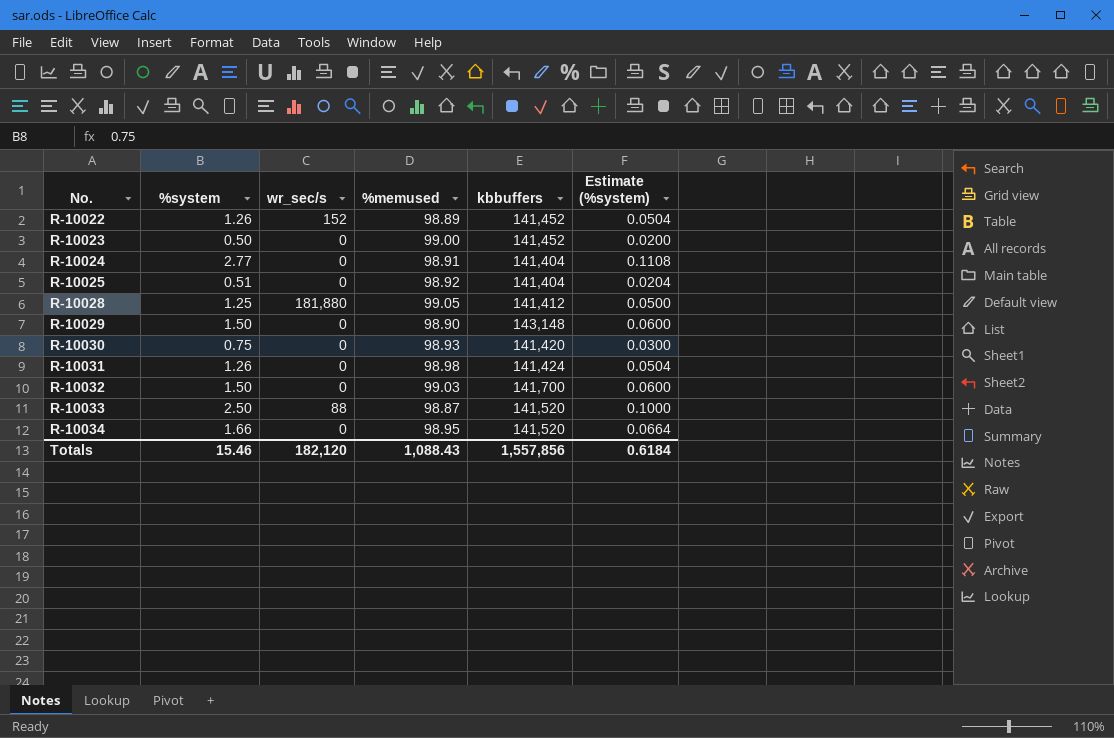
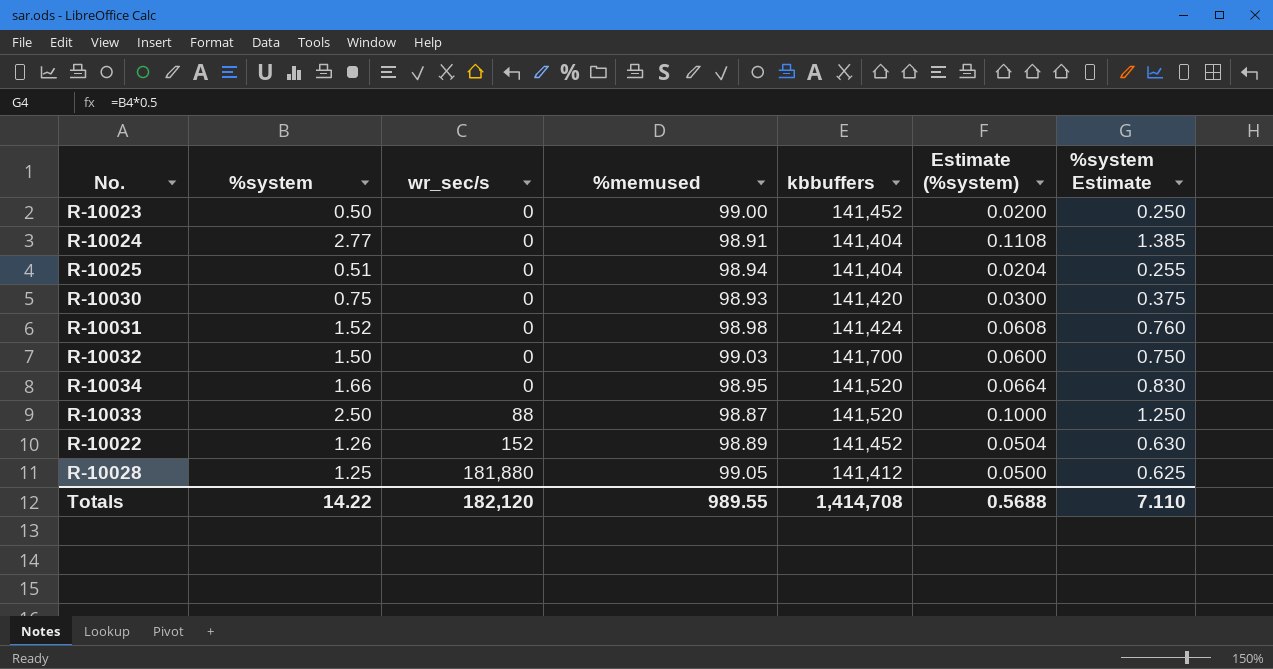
row order: No. ascending -> wr_sec/s ascending
column %system Estimate | formula: none -> [%system] * 0.5
row R-10029: 1.50 | 0 | 98.90 | 143,148 | 0.0600 -> none
R-10025 | %memused: 98.92 -> 98.94
R-10031 | %system: 1.26 -> 1.52
R-10031 | Estimate (%system): 0.0504 -> 0.0608
Totals | %system: 15.46 -> 14.22
Totals | %memused: 1,088.43 -> 989.55
Totals | kbbuffers: 1,557,856 -> 1,414,708
Totals | Estimate (%system): 0.6184 -> 0.5688

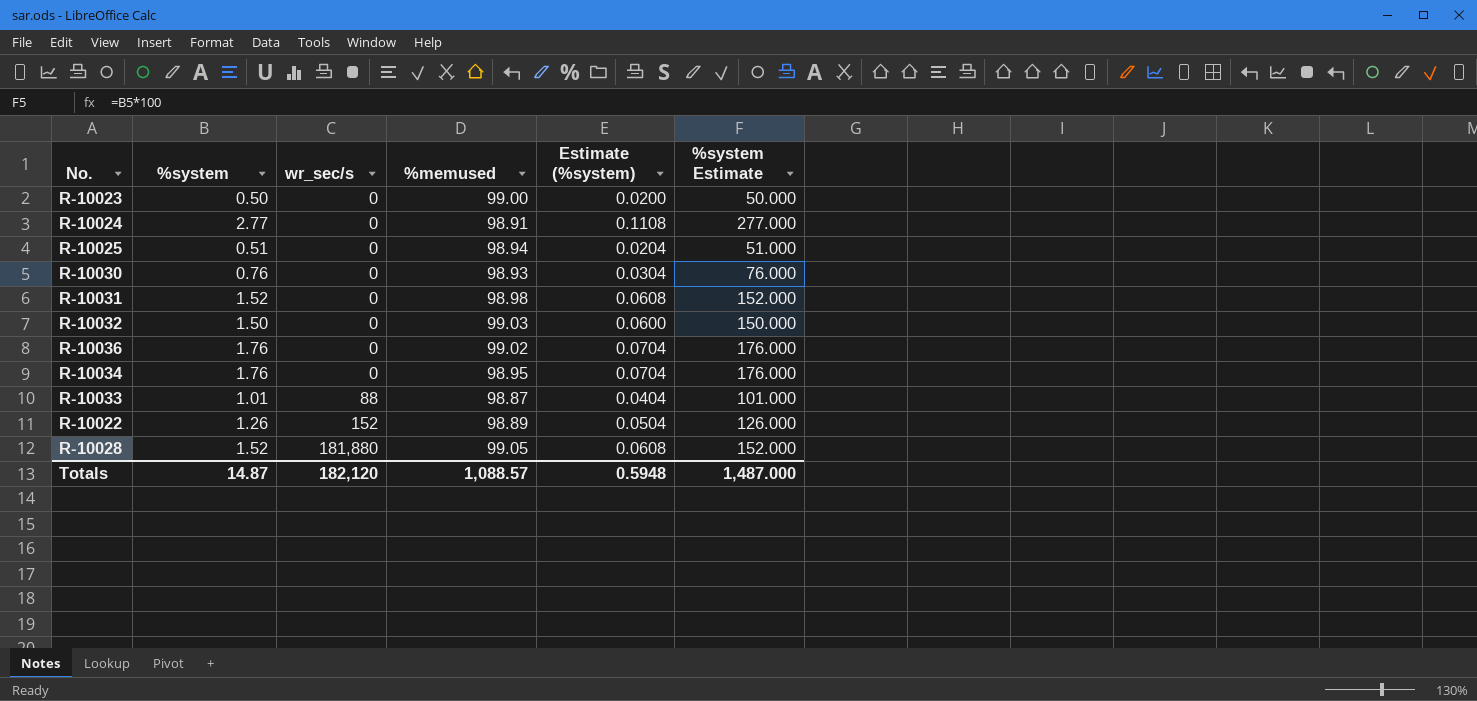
column kbbuffers | position: 5 -> none
column %system Estimate | formula: [%system] * 0.5 -> [%system] * 100
R-10030 | %system: 0.75 -> 0.76
R-10030 | Estimate (%system): 0.0300 -> 0.0304
row R-10036: none -> 1.76 | 0 | 99.02 | 0.0704 | 176.000
R-10034 | %system: 1.66 -> 1.76
R-10034 | Estimate (%system): 0.0664 -> 0.0704
R-10033 | %system: 2.50 -> 1.01
R-10033 | Estimate (%system): 0.1000 -> 0.0404
R-10028 | %system: 1.25 -> 1.52
R-10028 | Estimate (%system): 0.0500 -> 0.0608
Totals | %system: 14.22 -> 14.87
Totals | %memused: 989.55 -> 1,088.57
Totals | Estimate (%system): 0.5688 -> 0.5948
Totals | %system Estimate: 7.110 -> 1,487.000

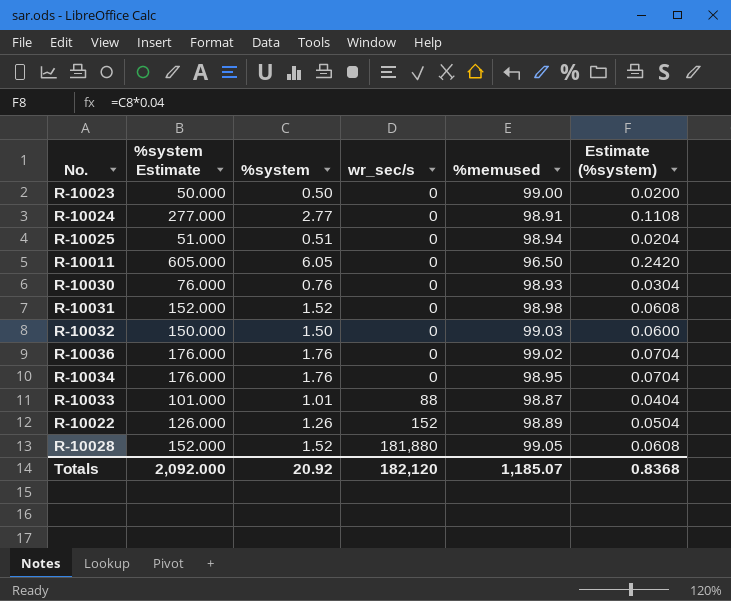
column %system Estimate | position: 6 -> 2
row R-10011: none -> 605.000 | 6.05 | 0 | 96.50 | 0.2420
Totals | %system Estimate: 1,487.000 -> 2,092.000
Totals | %system: 14.87 -> 20.92
Totals | %memused: 1,088.57 -> 1,185.07
Totals | Estimate (%system): 0.5948 -> 0.8368

